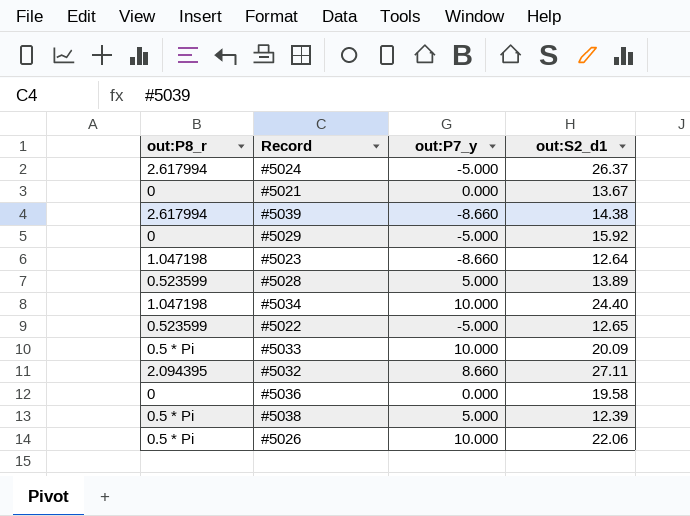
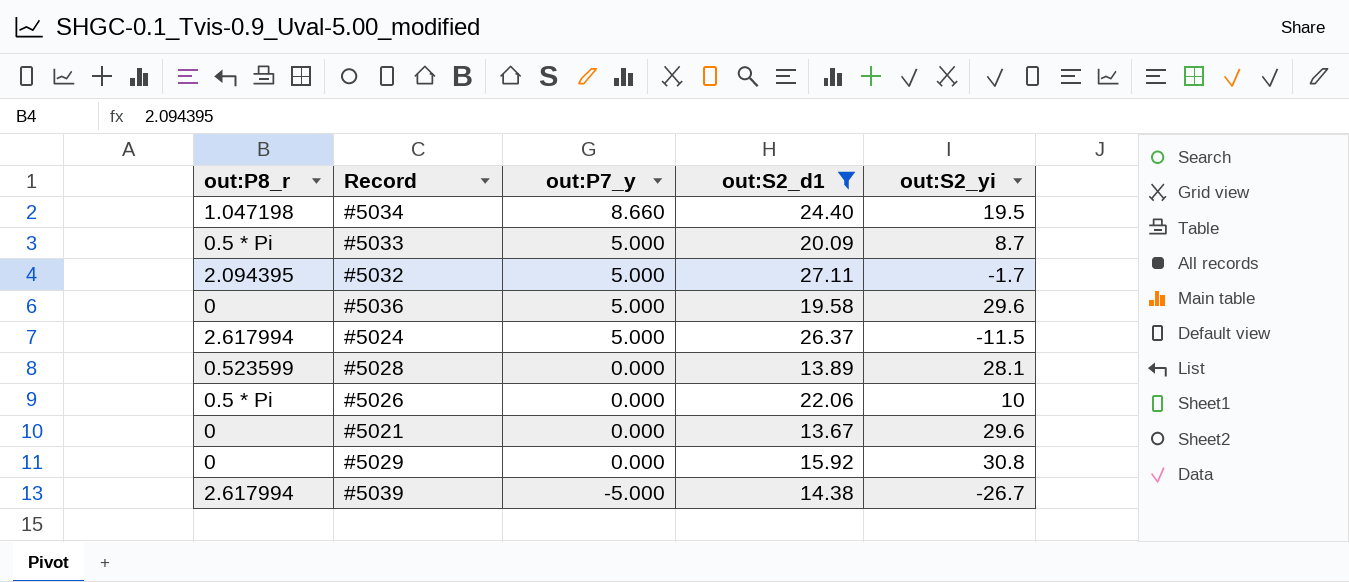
filter: none -> out:S2_d1 >= 13.67
row order: none -> out:P7_y descending
column out:S2_yi | position: none -> 5
#5034 | out:P7_y: 10.000 -> 8.660
#5033 | out:P7_y: 10.000 -> 5.000
#5032 | out:P7_y: 8.660 -> 5.000
#5036 | out:P7_y: 0.000 -> 5.000
#5024 | out:P7_y: -5.000 -> 5.000
#5028 | out:P7_y: 5.000 -> 0.000
#5026 | out:P7_y: 10.000 -> 0.000
#5029 | out:P7_y: -5.000 -> 0.000
#5039 | out:P7_y: -8.660 -> -5.000

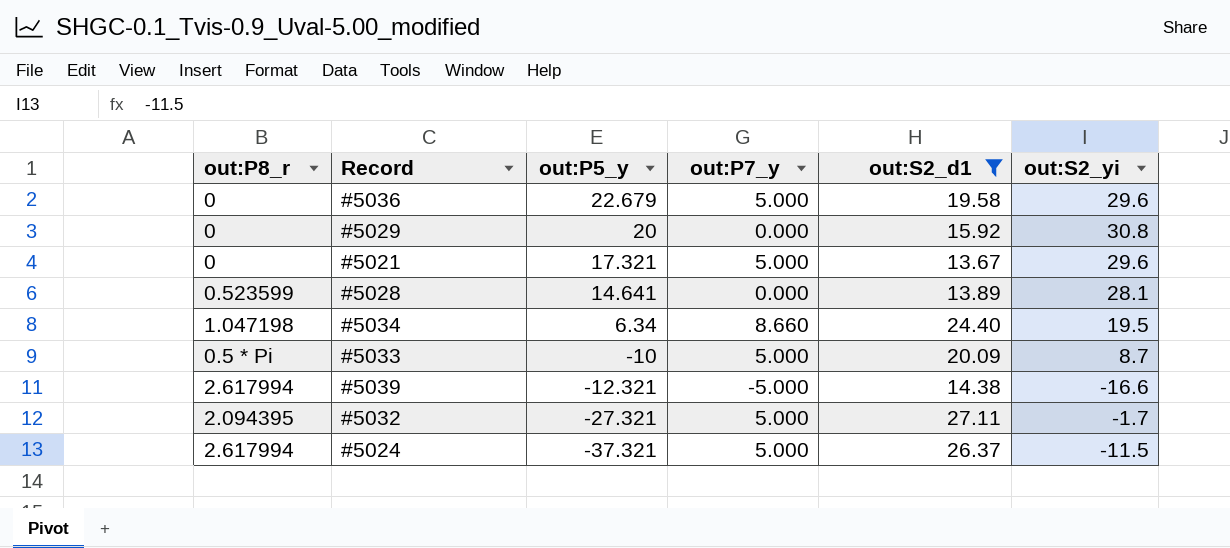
row order: out:P7_y descending -> out:P5_y descending
column out:P5_y | position: none -> 3
row #5026: 0.5 * Pi | 0.000 | 22.06 | 10 -> none
#5021 | out:P7_y: 0.000 -> 5.000
#5039 | out:S2_yi: -26.7 -> -16.6

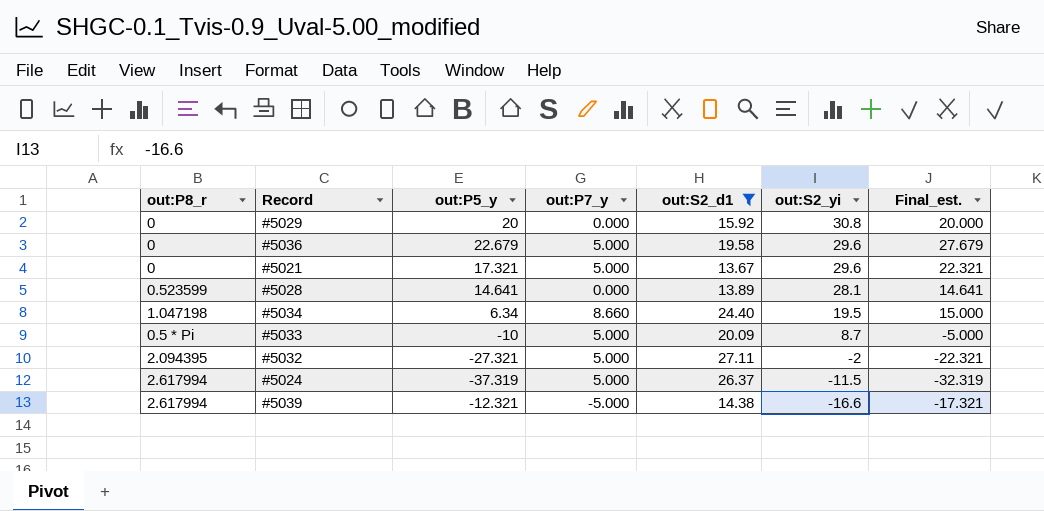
row order: out:P5_y descending -> out:S2_yi descending
column Final_est. | formula: none -> [out:P5_y] + [out:P7_y]
#5032 | out:S2_yi: -1.7 -> -2
#5024 | out:P5_y: -37.321 -> -37.319

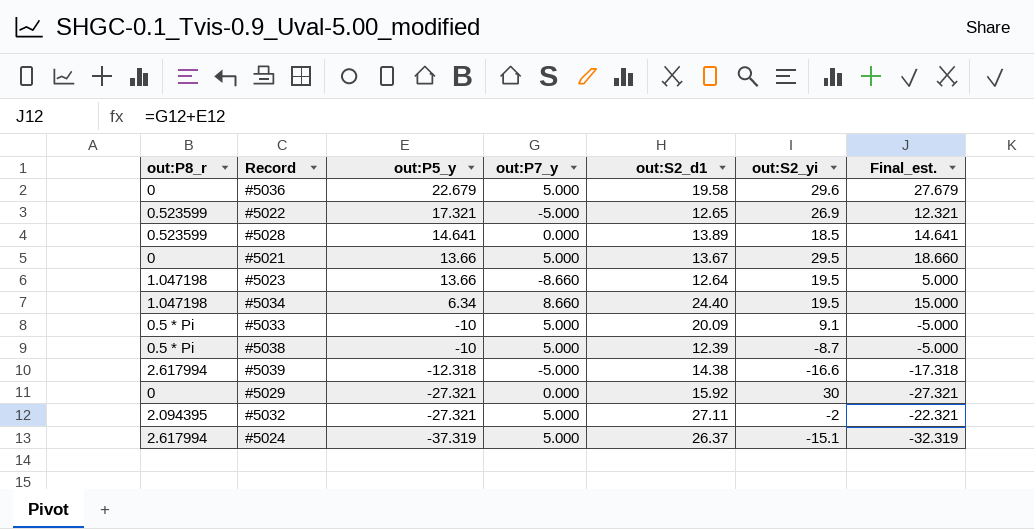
filter: out:S2_d1 >= 13.67 -> none
row order: out:S2_yi descending -> out:P5_y descending
#5028 | out:S2_yi: 28.1 -> 18.5
#5021 | out:P5_y: 17.321 -> 13.66
#5021 | out:S2_yi: 29.6 -> 29.5
#5021 | Final_est.: 22.321 -> 18.660
#5033 | out:S2_yi: 8.7 -> 9.1
#5039 | out:P5_y: -12.321 -> -12.318
#5039 | Final_est.: -17.321 -> -17.318
#5029 | out:P5_y: 20 -> -27.321
#5029 | out:S2_yi: 30.8 -> 30
#5029 | Final_est.: 20.000 -> -27.321
#5024 | out:S2_yi: -11.5 -> -15.1

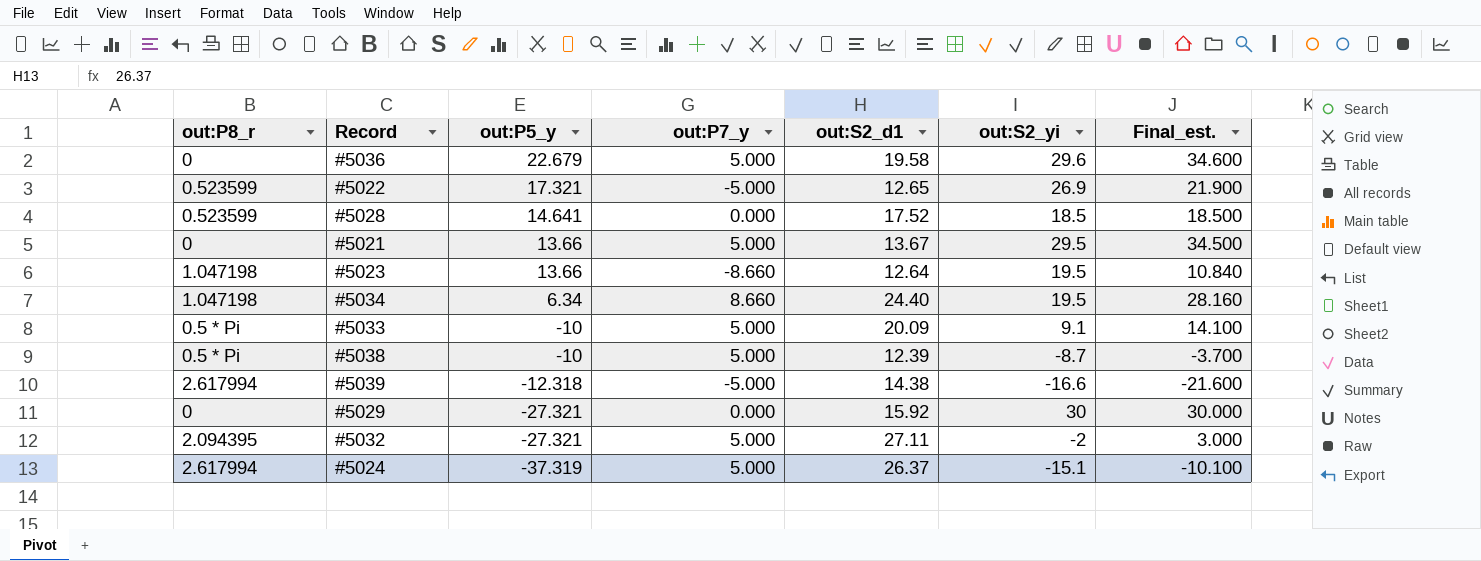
column Final_est. | formula: [out:P5_y] + [out:P7_y] -> [out:P7_y] + [out:S2_yi]
#5028 | out:S2_d1: 13.89 -> 17.52

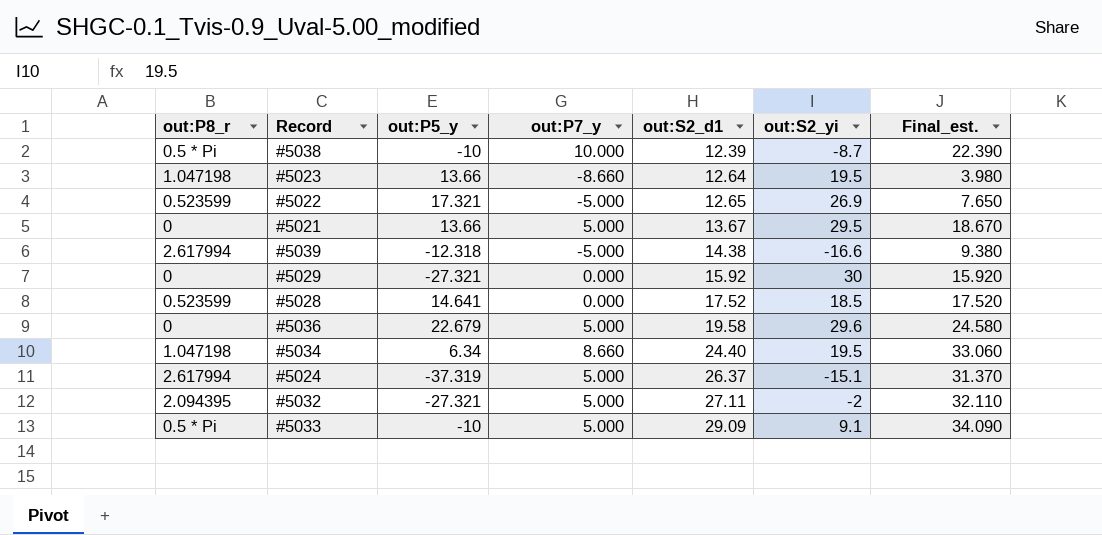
row order: out:P5_y descending -> out:S2_d1 ascending
column Final_est. | formula: [out:P7_y] + [out:S2_yi] -> [out:P7_y] + [out:S2_d1]
#5038 | out:P7_y: 5.000 -> 10.000
#5033 | out:S2_d1: 20.09 -> 29.09

